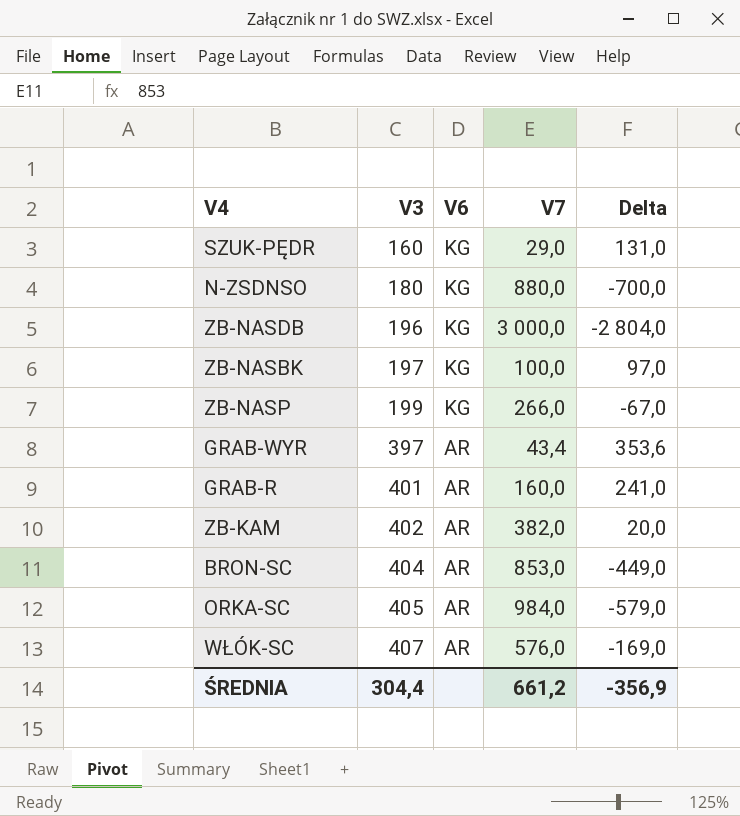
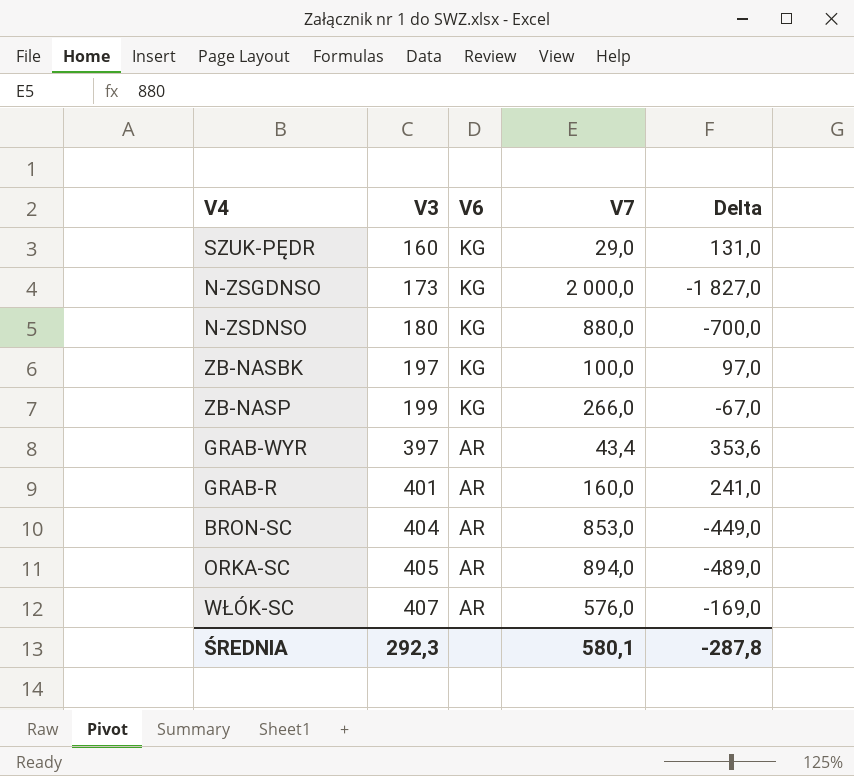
row ZB-NASDB: 196 | KG | 3 000,0 | -2 804,0 -> none
row ZB-KAM: 402 | AR | 382,0 | 20,0 -> none
row N-ZSGDNSO: none -> 173 | KG | 2 000,0 | -1 827,0
ORKA-SC | V7: 984,0 -> 894,0
ORKA-SC | Delta: -579,0 -> -489,0
ŚREDNIA | V3: 304,4 -> 292,3
ŚREDNIA | V7: 661,2 -> 580,1
ŚREDNIA | Delta: -356,9 -> -287,8

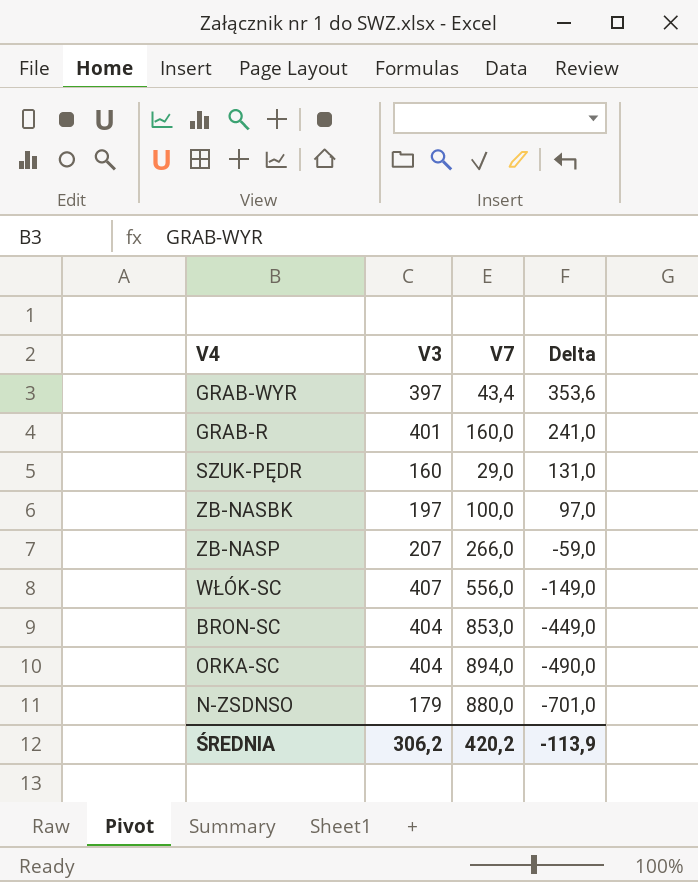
row order: V3 ascending -> Delta descending
column V6 | position: 3 -> none
row N-ZSGDNSO: 173 | KG | 2 000,0 | -1 827,0 -> none
ZB-NASP | V3: 199 -> 207
ZB-NASP | Delta: -67,0 -> -59,0
WŁÓK-SC | V7: 576,0 -> 556,0
WŁÓK-SC | Delta: -169,0 -> -149,0
ORKA-SC | V3: 405 -> 404
ORKA-SC | Delta: -489,0 -> -490,0
N-ZSDNSO | V3: 180 -> 179
N-ZSDNSO | Delta: -700,0 -> -701,0
ŚREDNIA | V3: 292,3 -> 306,2
ŚREDNIA | V7: 580,1 -> 420,2
ŚREDNIA | Delta: -287,8 -> -113,9

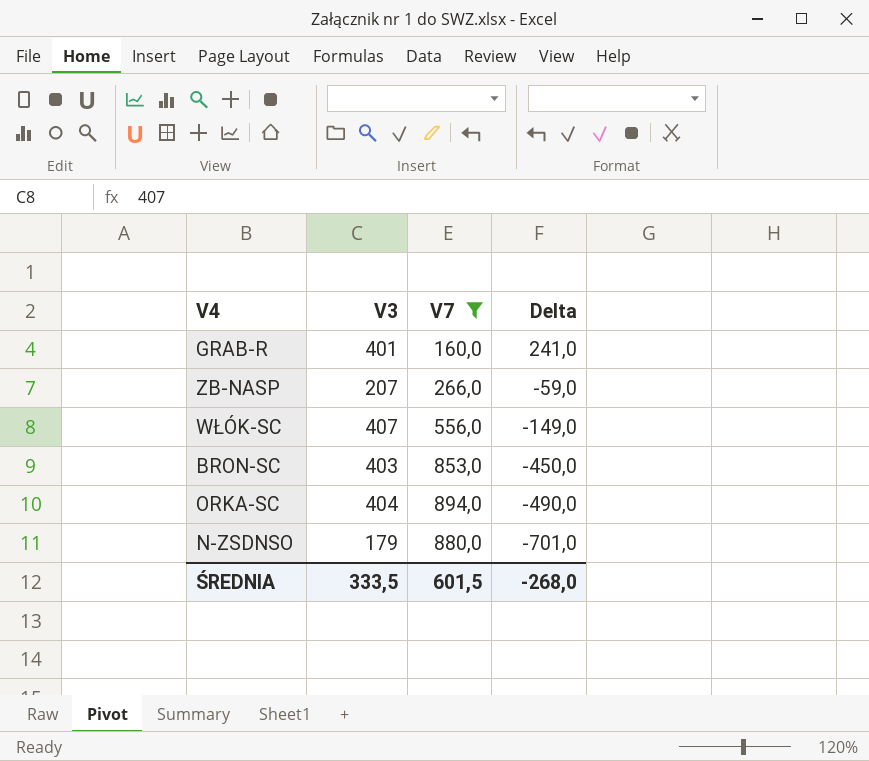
filter: none -> V7 >= 160,0
BRON-SC | V3: 404 -> 403
BRON-SC | Delta: -449,0 -> -450,0
ŚREDNIA | V3: 306,2 -> 333,5
ŚREDNIA | V7: 420,2 -> 601,5
ŚREDNIA | Delta: -113,9 -> -268,0

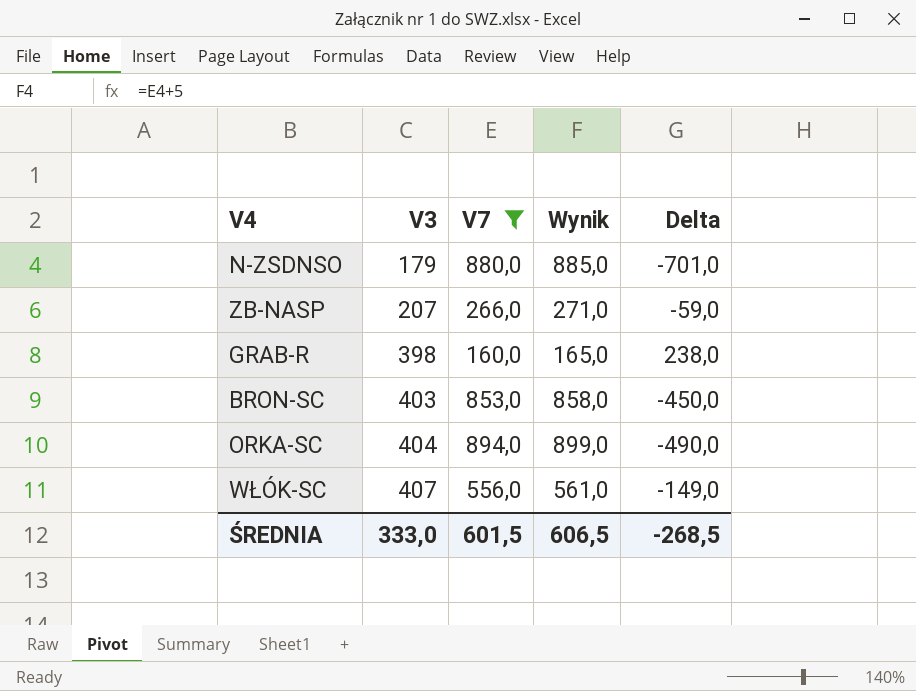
row order: Delta descending -> V3 ascending
column Wynik | formula: none -> [V7] + 5
GRAB-R | V3: 401 -> 398
GRAB-R | Delta: 241,0 -> 238,0
ŚREDNIA | V3: 333,5 -> 333,0
ŚREDNIA | Delta: -268,0 -> -268,5

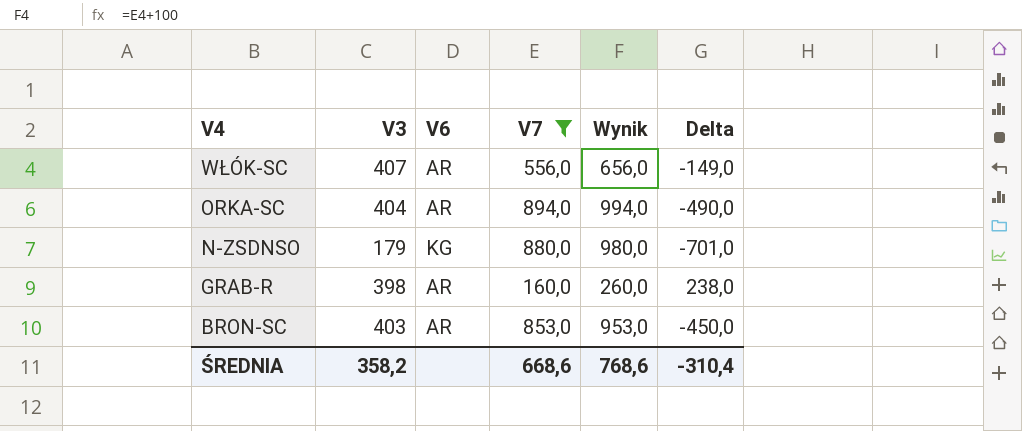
row order: V3 ascending -> V4 descending
column V6 | position: none -> 3
column Wynik | formula: [V7] + 5 -> [V7] + 100
row ZB-NASP: 207 | 266,0 | 271,0 | -59,0 -> none
ŚREDNIA | V3: 333,0 -> 358,2
ŚREDNIA | V7: 601,5 -> 668,6
ŚREDNIA | Wynik: 606,5 -> 768,6
ŚREDNIA | Delta: -268,5 -> -310,4

